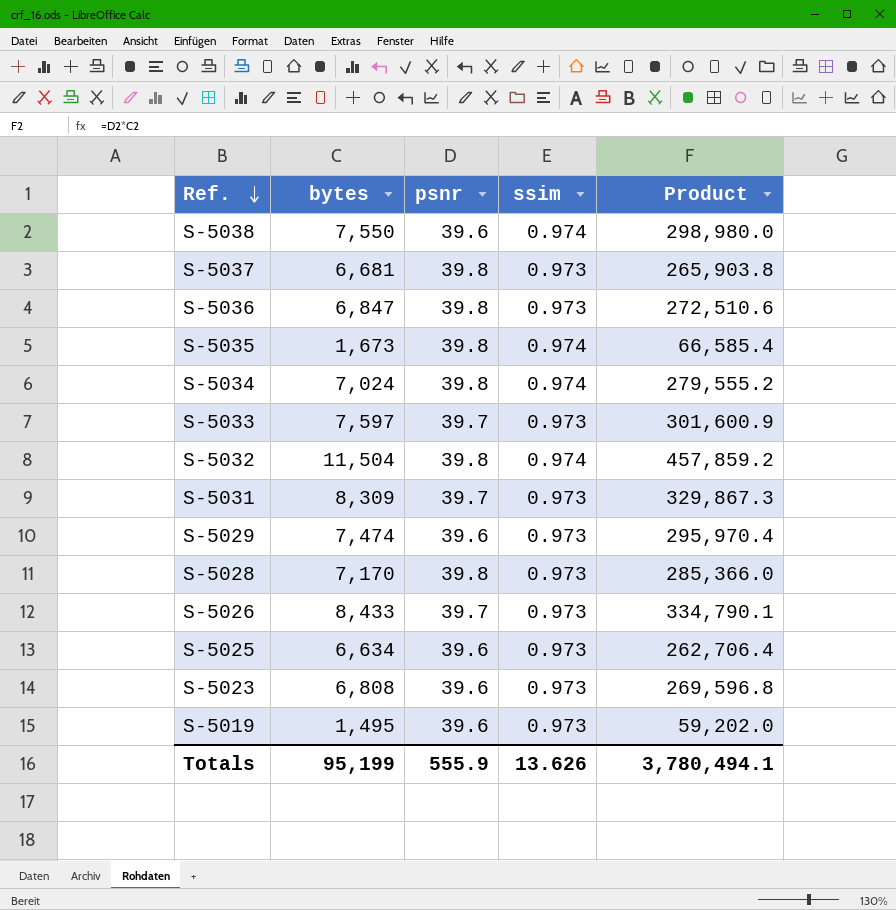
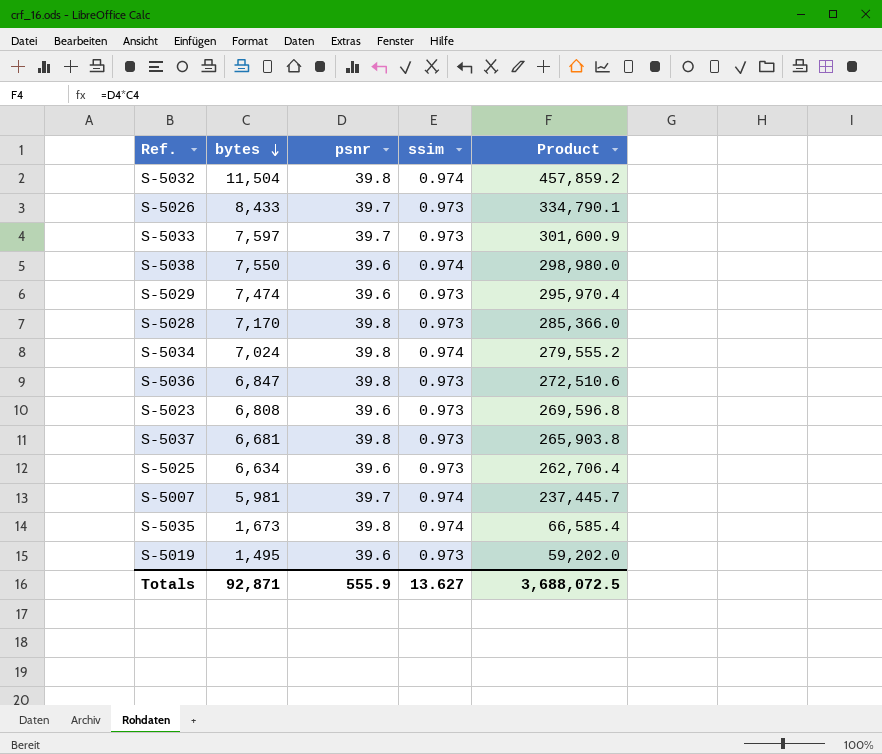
row order: Ref. descending -> bytes descending
row S-5031: 8,309 | 39.7 | 0.973 | 329,867.3 -> none
row S-5007: none -> 5,981 | 39.7 | 0.974 | 237,445.7
Totals | bytes: 95,199 -> 92,871
Totals | ssim: 13.626 -> 13.627
Totals | Product: 3,780,494.1 -> 3,688,072.5

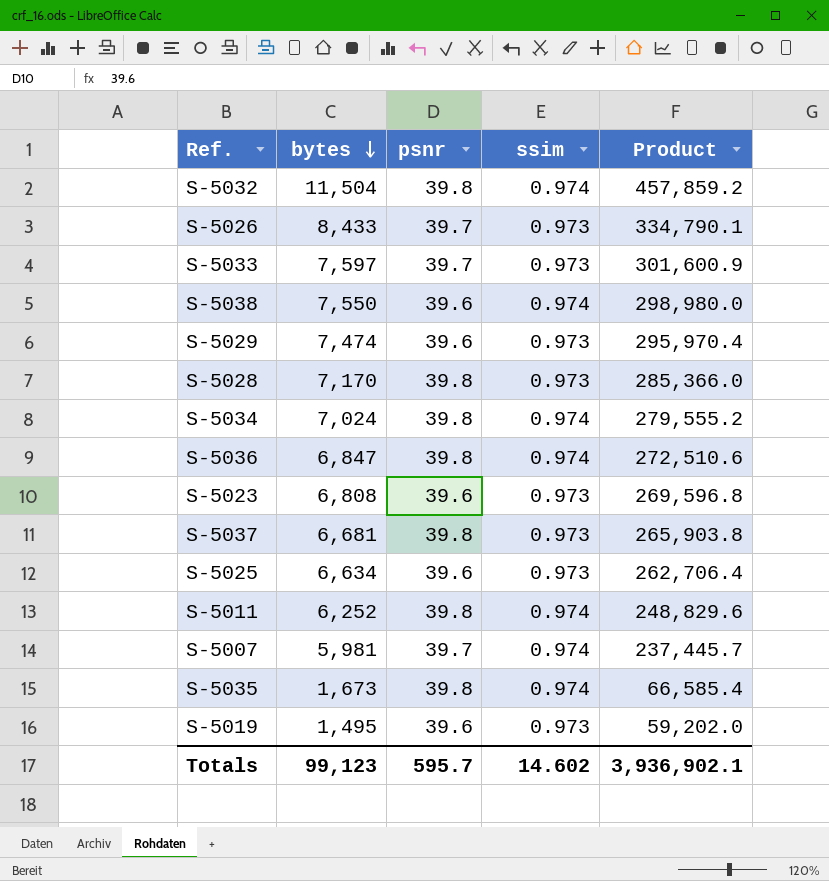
S-5036 | ssim: 0.973 -> 0.974
row S-5011: none -> 6,252 | 39.8 | 0.974 | 248,829.6
Totals | bytes: 92,871 -> 99,123
Totals | psnr: 555.9 -> 595.7
Totals | ssim: 13.627 -> 14.602
Totals | Product: 3,688,072.5 -> 3,936,902.1

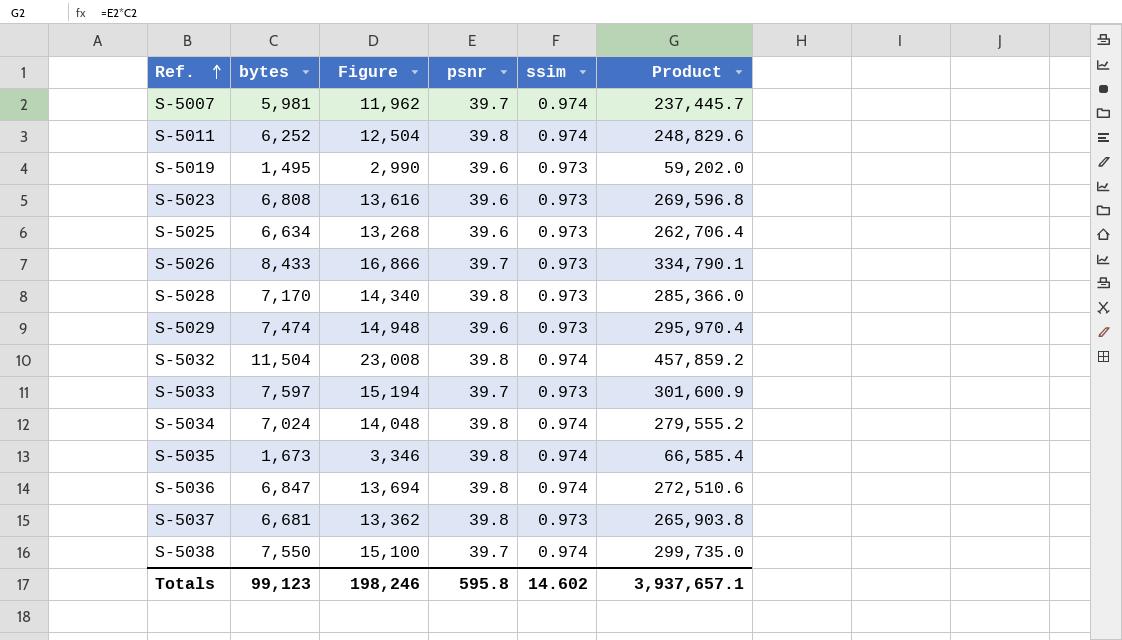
row order: bytes descending -> Ref. ascending
column Figure | formula: none -> [bytes] * 2
S-5038 | psnr: 39.6 -> 39.7
S-5038 | Product: 298,980.0 -> 299,735.0
Totals | psnr: 595.7 -> 595.8
Totals | Product: 3,936,902.1 -> 3,937,657.1

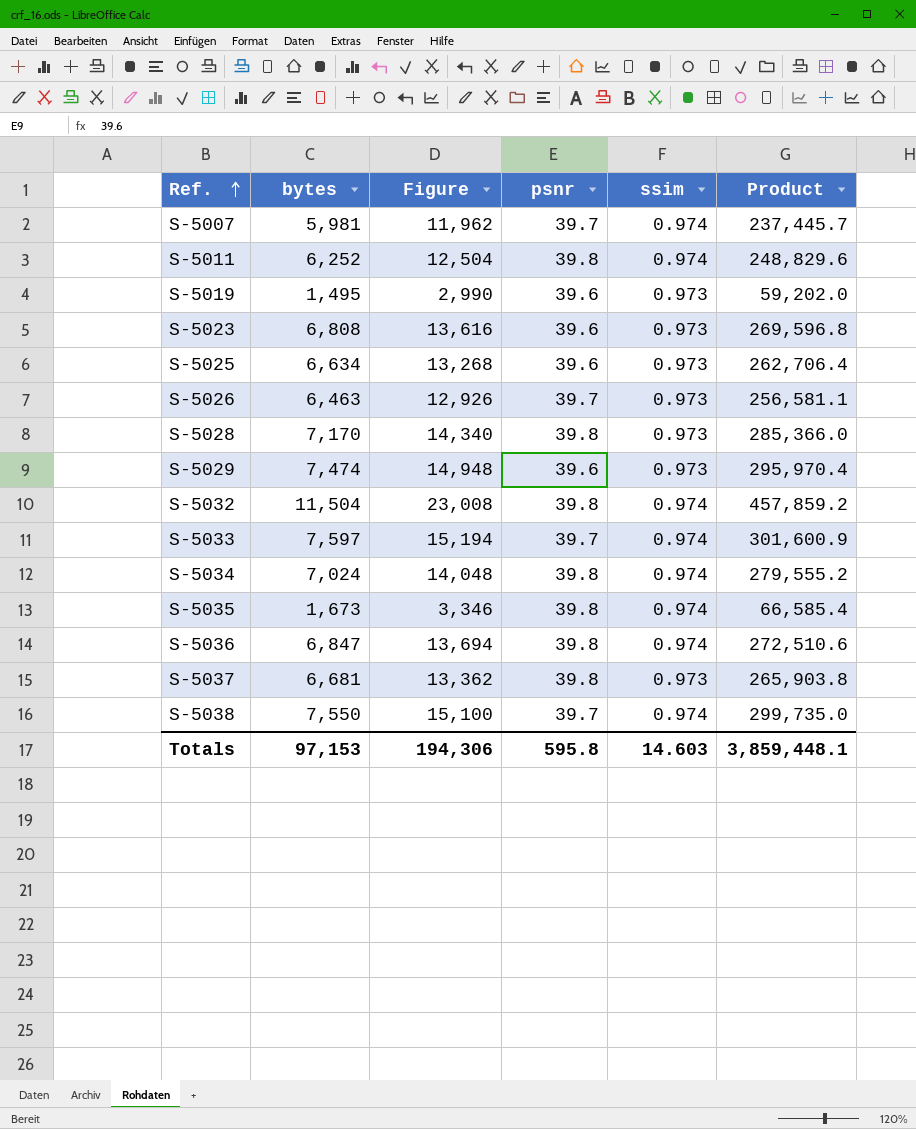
S-5026 | bytes: 8,433 -> 6,463
S-5026 | Figure: 16,866 -> 12,926
S-5026 | Product: 334,790.1 -> 256,581.1
S-5033 | ssim: 0.973 -> 0.974
Totals | bytes: 99,123 -> 97,153
Totals | Figure: 198,246 -> 194,306
Totals | ssim: 14.602 -> 14.603
Totals | Product: 3,937,657.1 -> 3,859,448.1

